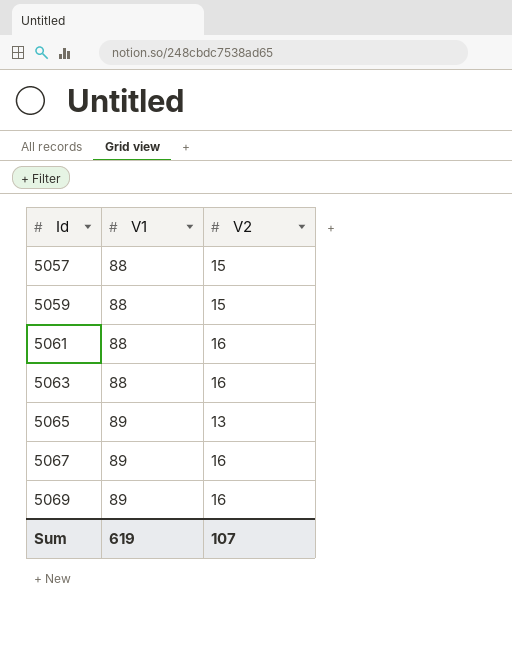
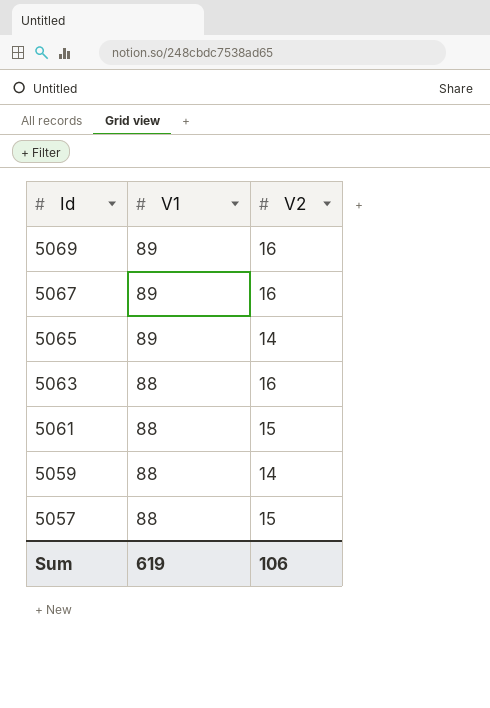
row order: Id ascending -> Id descending
5065 | V2: 13 -> 14
5061 | V2: 16 -> 15
5059 | V2: 15 -> 14
Sum | V2: 107 -> 106

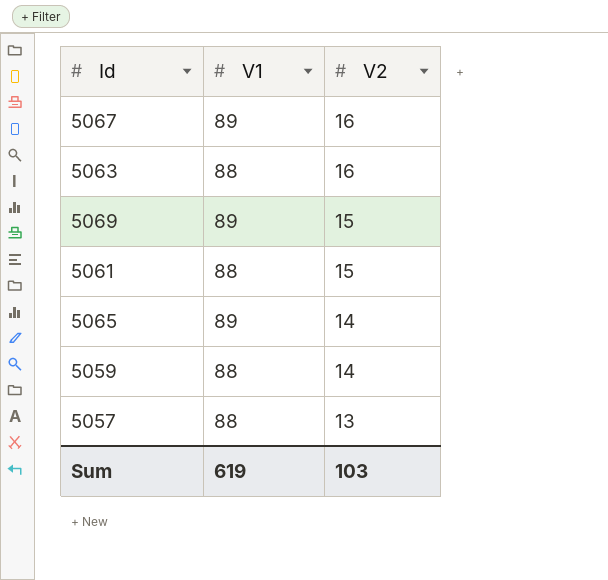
row order: Id descending -> V2 descending
5069 | V2: 16 -> 15
5057 | V2: 15 -> 13
Sum | V2: 106 -> 103

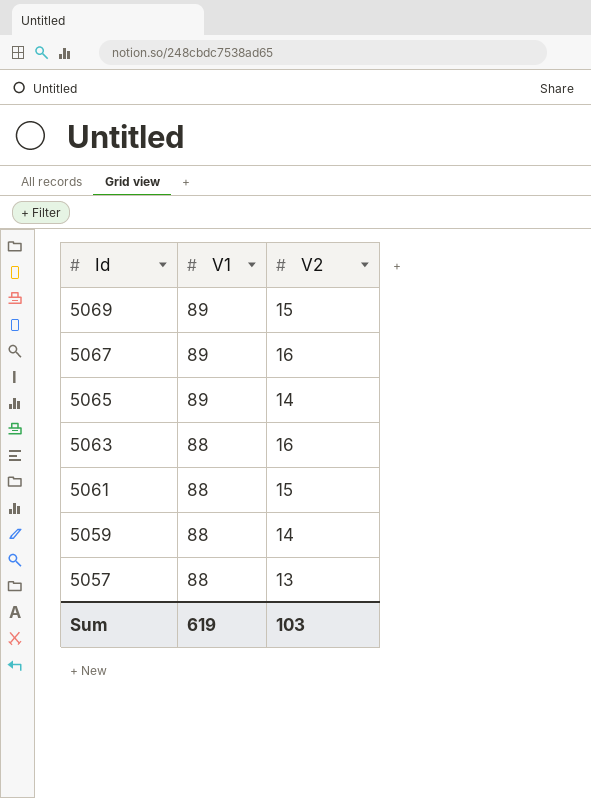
row order: V2 descending -> Id descending

